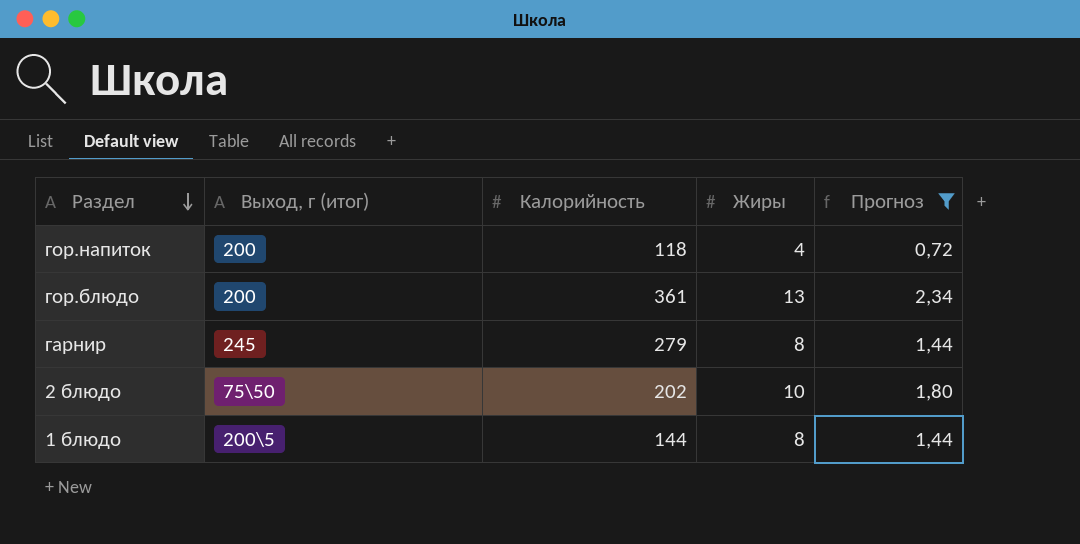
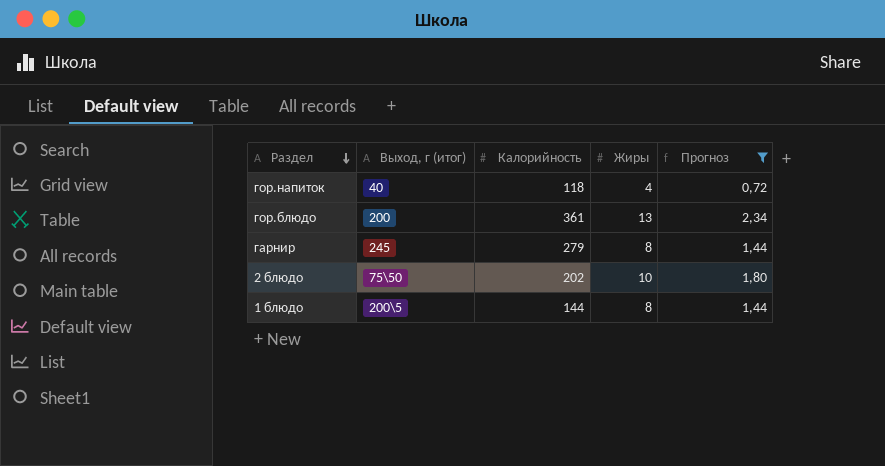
гор.напиток | Выход, г (итог): 200 -> 40

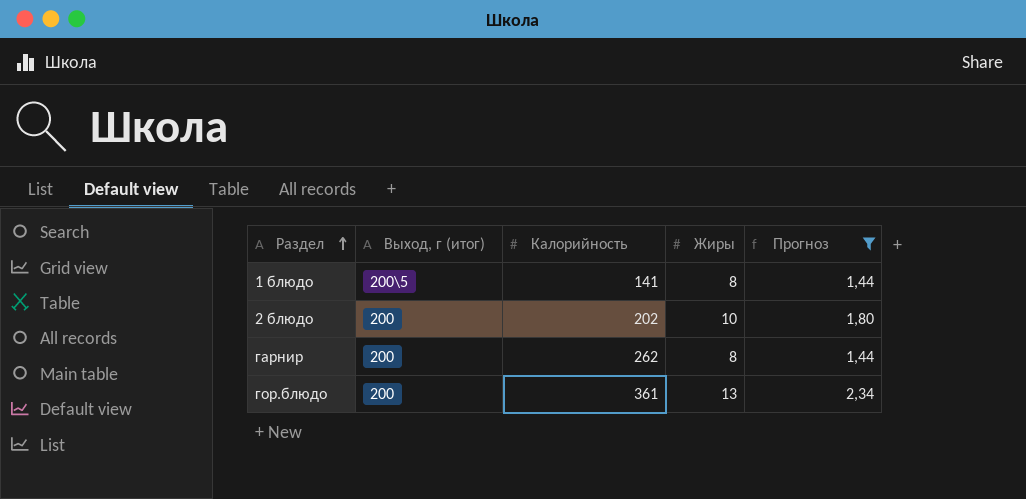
row order: Раздел descending -> Раздел ascending
row гор.напиток: 40 | 118 | 4 | 0,72 -> none
1 блюдо | Калорийность: 144 -> 141
2 блюдо | Выход, г (итог): 75\50 -> 200
гарнир | Выход, г (итог): 245 -> 200
гарнир | Калорийность: 279 -> 262

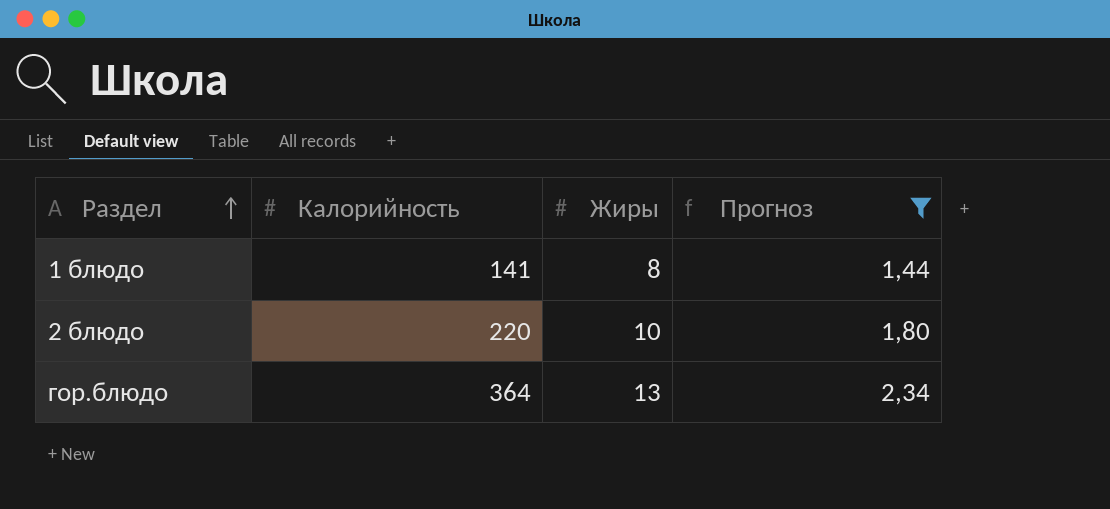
column Выход, г (итог) | position: 2 -> none
row гарнир: 200 | 262 | 8 | 1,44 -> none
2 блюдо | Калорийность: 202 -> 220
гор.блюдо | Калорийность: 361 -> 364

